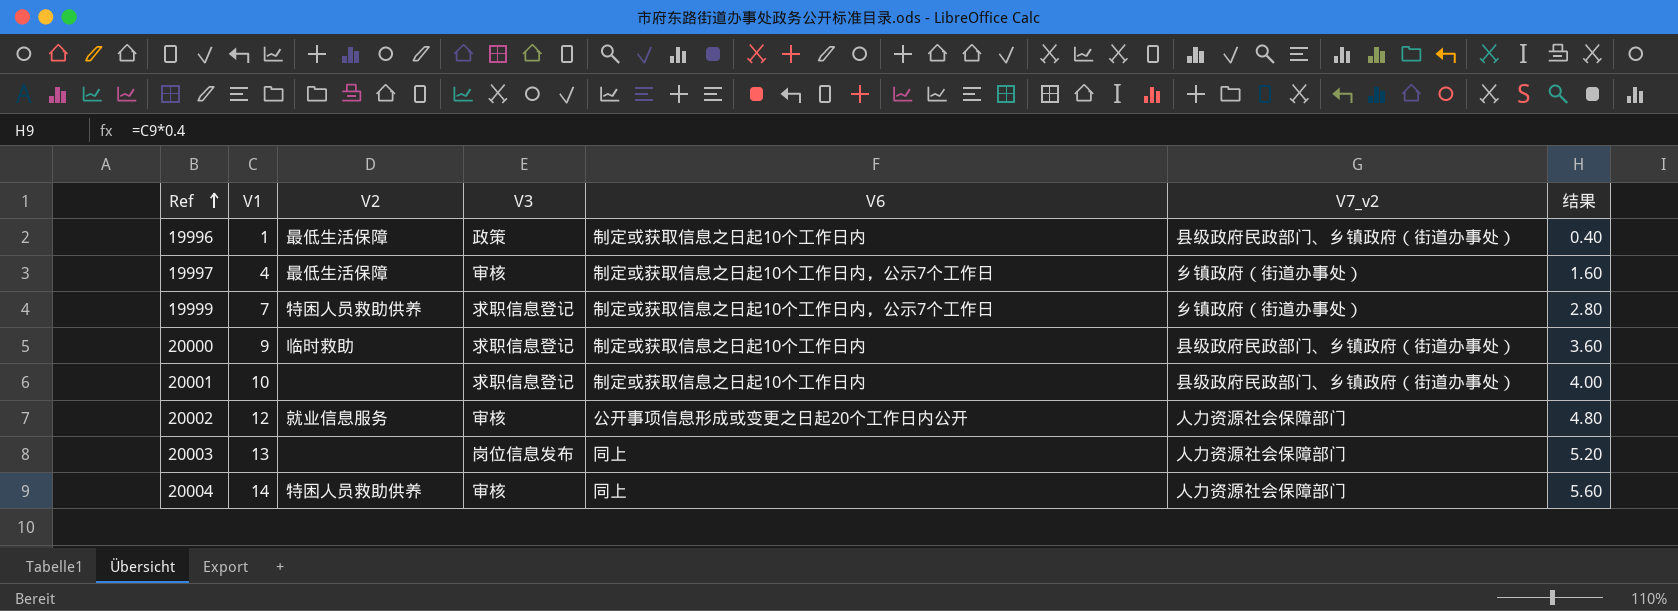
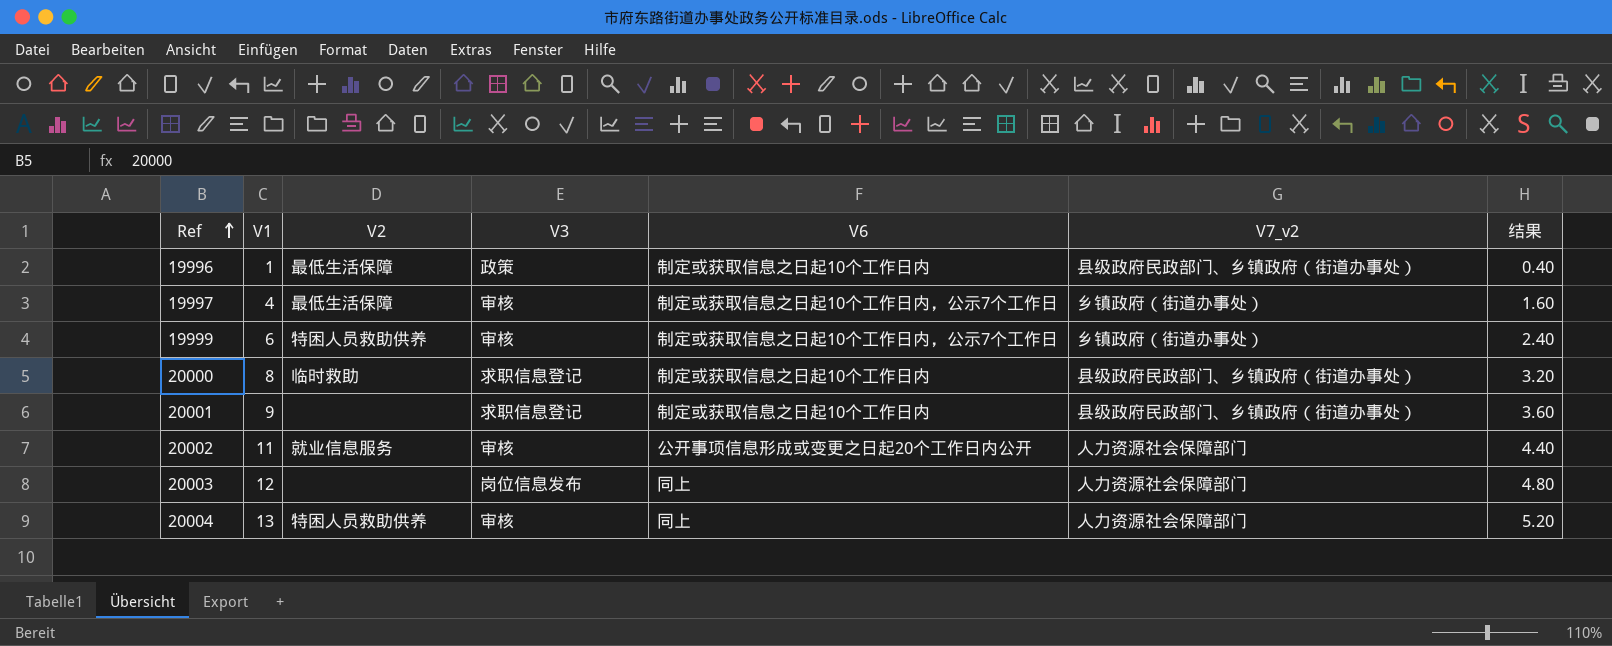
19999 | V1: 7 -> 6
19999 | V3: 求职信息登记 -> 审核
19999 | 结果: 2.80 -> 2.40
20000 | V1: 9 -> 8
20000 | 结果: 3.60 -> 3.20
20001 | V1: 10 -> 9
20001 | 结果: 4.00 -> 3.60
20002 | V1: 12 -> 11
20002 | 结果: 4.80 -> 4.40
20003 | V1: 13 -> 12
20003 | 结果: 5.20 -> 4.80
20004 | V1: 14 -> 13
20004 | 结果: 5.60 -> 5.20

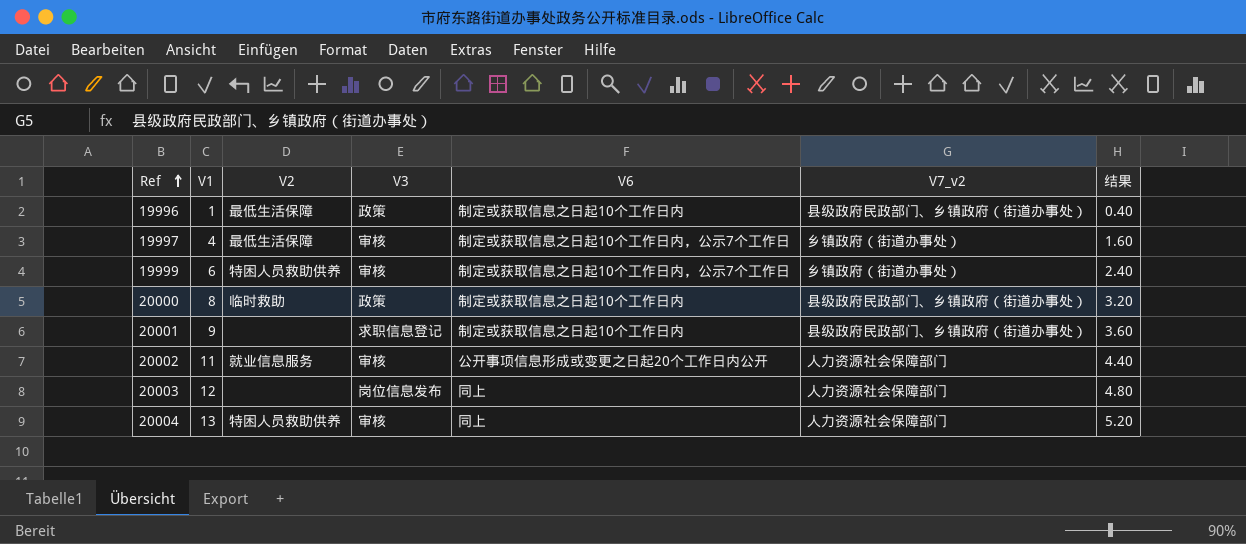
20000 | V3: 求职信息登记 -> 政策

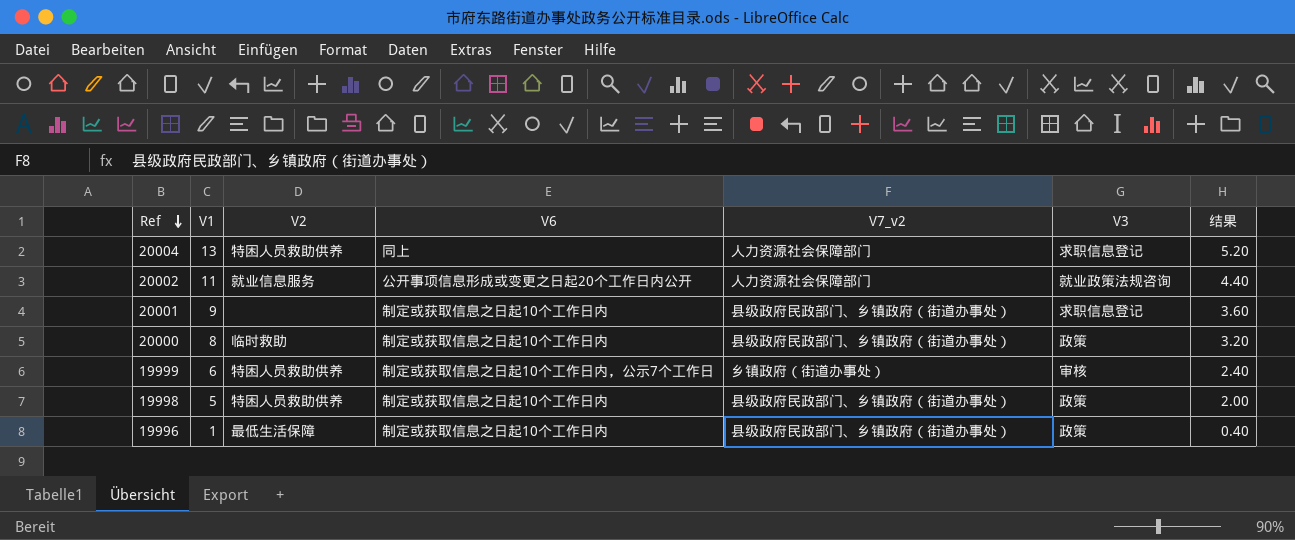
row order: Ref ascending -> Ref descending
column V3 | position: 4 -> 6
row 19997: 4 | 最低生活保障 | 审核 | 制定或获取信息之日起10个工作日内，公示7个工作日 | 乡镇政府（街道办事处） | 1.60 -> none
row 20003: 12 | none | 岗位信息发布 | 同上 | 人力资源社会保障部门 | 4.80 -> none
20004 | V3: 审核 -> 求职信息登记
20002 | V3: 审核 -> 就业政策法规咨询
row 19998: none -> 5 | 特困人员救助供养 | 制定或获取信息之日起10个工作日内 | 县级政府民政部门、乡镇政府（街道办事处） | 政策 | 2.00

